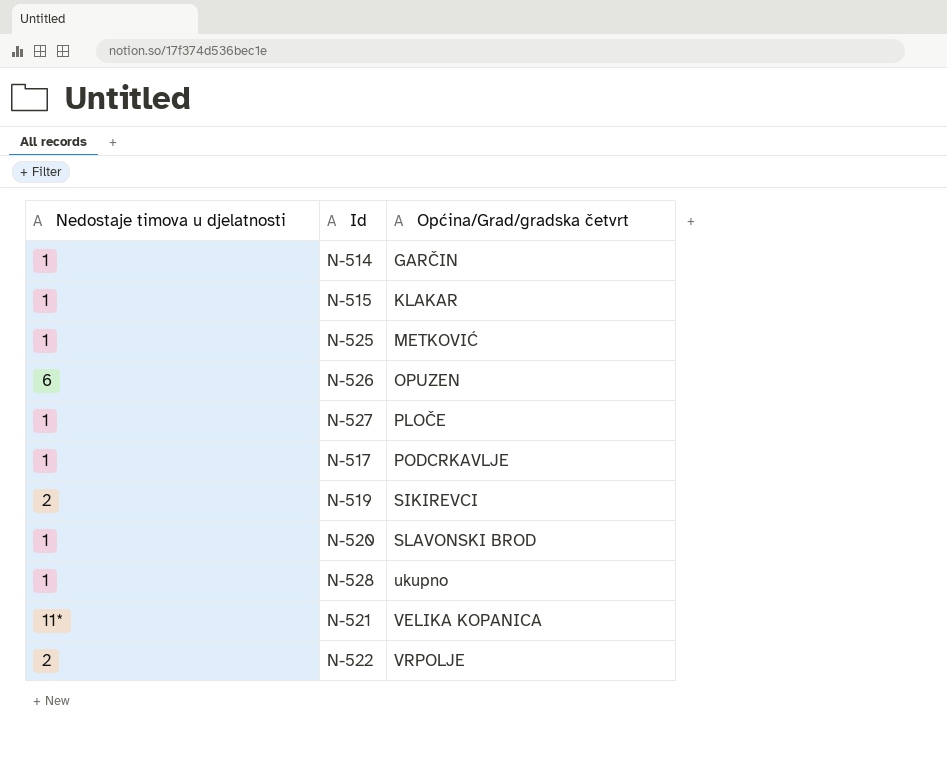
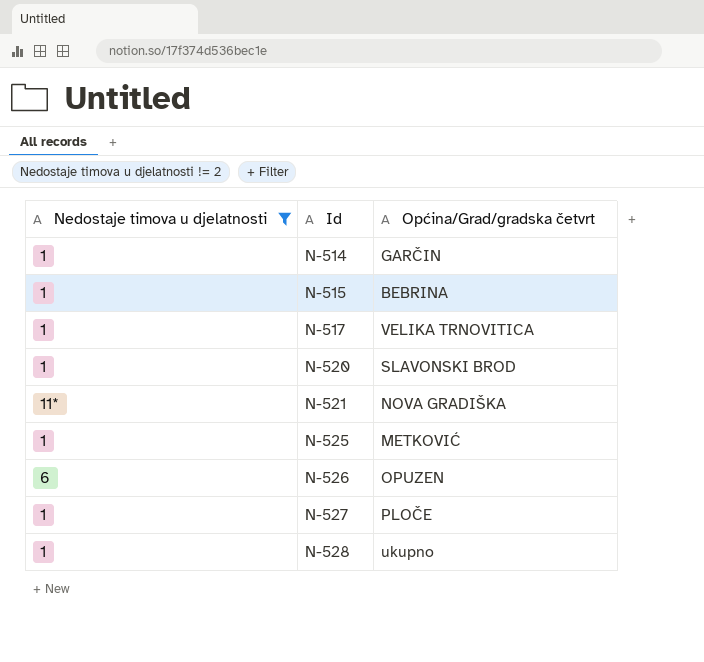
filter: none -> Nedostaje timova u djelatnosti != 2
row order: Općina/Grad/gradska četvrt ascending -> Id ascending
N-515 | Općina/Grad/gradska četvrt: KLAKAR -> BEBRINA
N-517 | Općina/Grad/gradska četvrt: PODCRKAVLJE -> VELIKA TRNOVITICA
N-521 | Općina/Grad/gradska četvrt: VELIKA KOPANICA -> NOVA GRADIŠKA

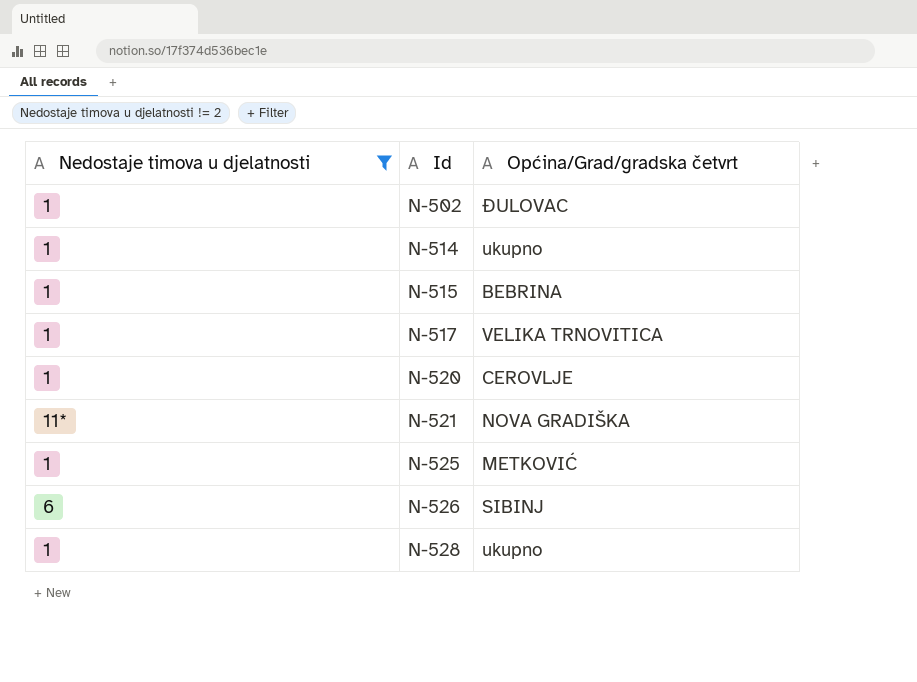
row N-527: 1 | PLOČE -> none
row N-502: none -> 1 | ĐULOVAC
N-514 | Općina/Grad/gradska četvrt: GARČIN -> ukupno
N-520 | Općina/Grad/gradska četvrt: SLAVONSKI BROD -> CEROVLJE
N-526 | Općina/Grad/gradska četvrt: OPUZEN -> SIBINJ

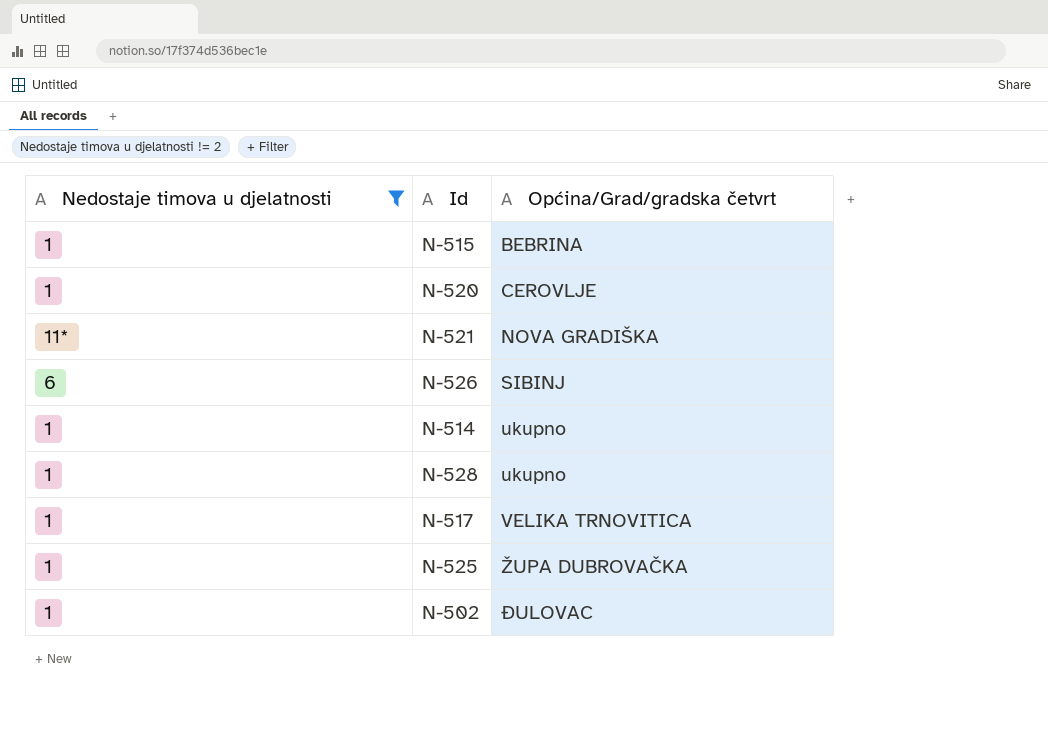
row order: Id ascending -> Općina/Grad/gradska četvrt ascending
N-525 | Općina/Grad/gradska četvrt: METKOVIĆ -> ŽUPA DUBROVAČKA

